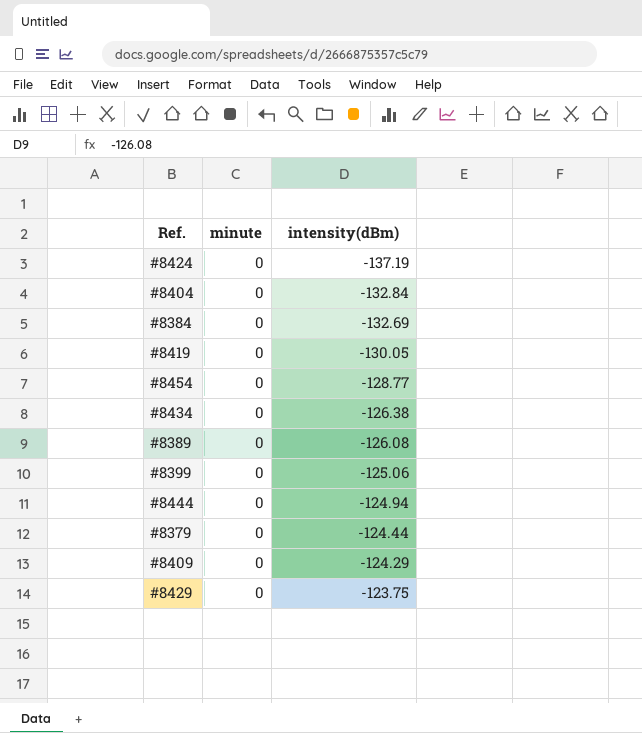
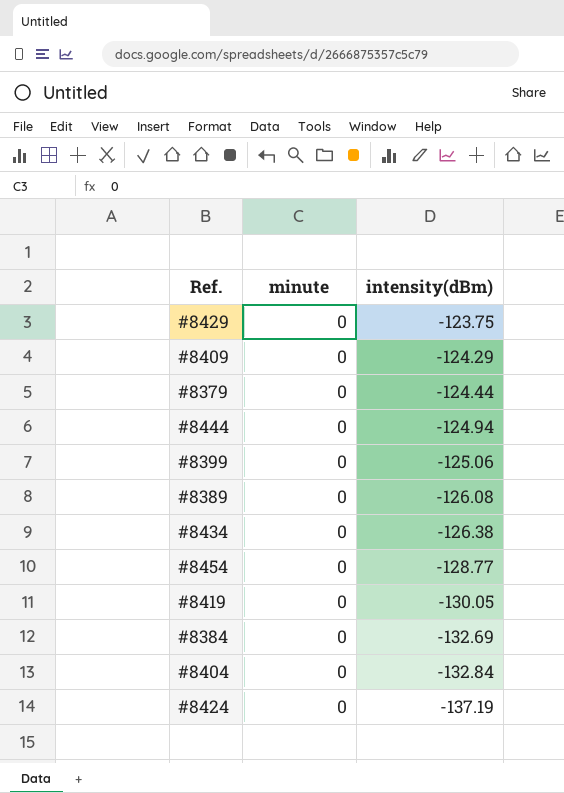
row order: intensity(dBm) ascending -> intensity(dBm) descending

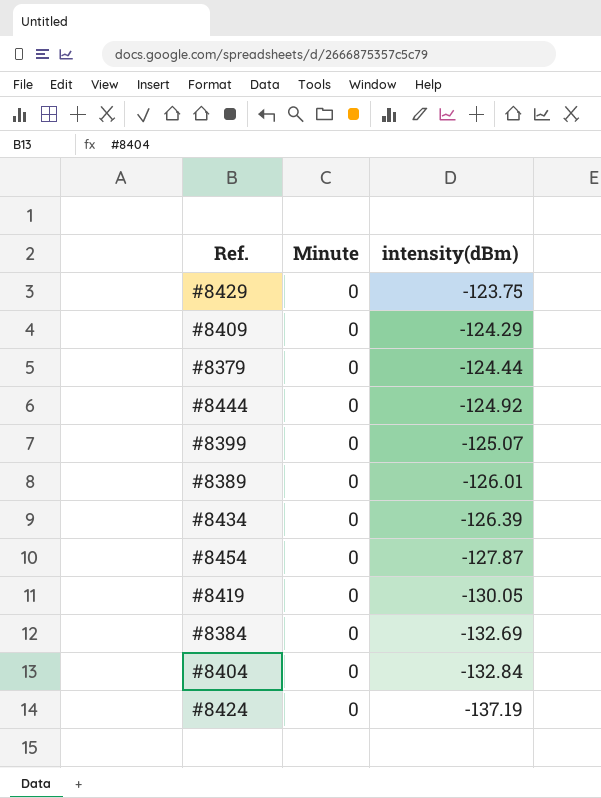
column name: minute -> Minute
#8444 | intensity(dBm): -124.94 -> -124.92
#8399 | intensity(dBm): -125.06 -> -125.07
#8389 | intensity(dBm): -126.08 -> -126.01
#8434 | intensity(dBm): -126.38 -> -126.39
#8454 | intensity(dBm): -128.77 -> -127.87

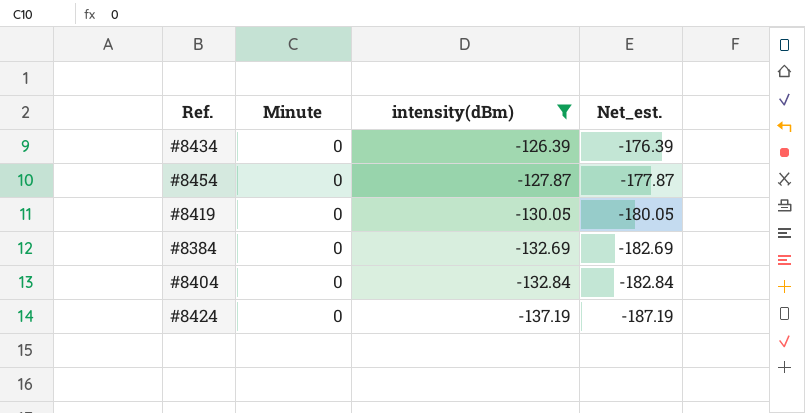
filter: none -> intensity(dBm) <= -126.39
column Net_est. | formula: none -> [intensity(dBm)] - 50

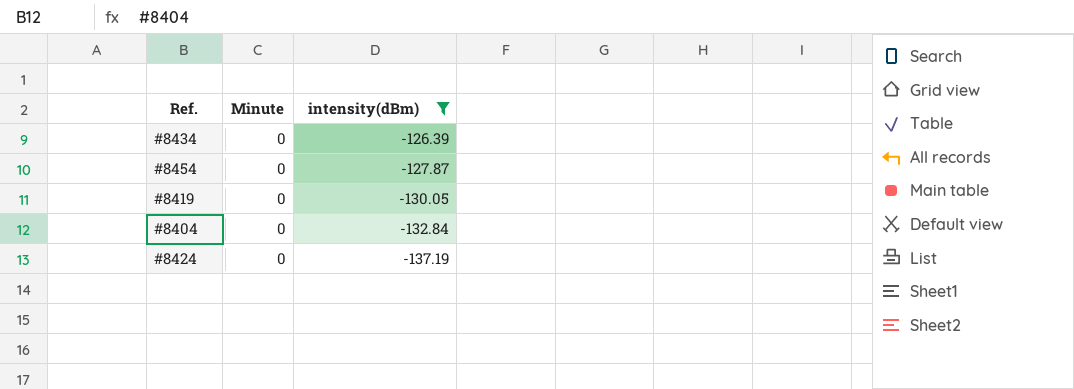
column Net_est. | formula: [intensity(dBm)] - 50 -> none
row #8384: 0 | -132.69 | -182.69 -> none

